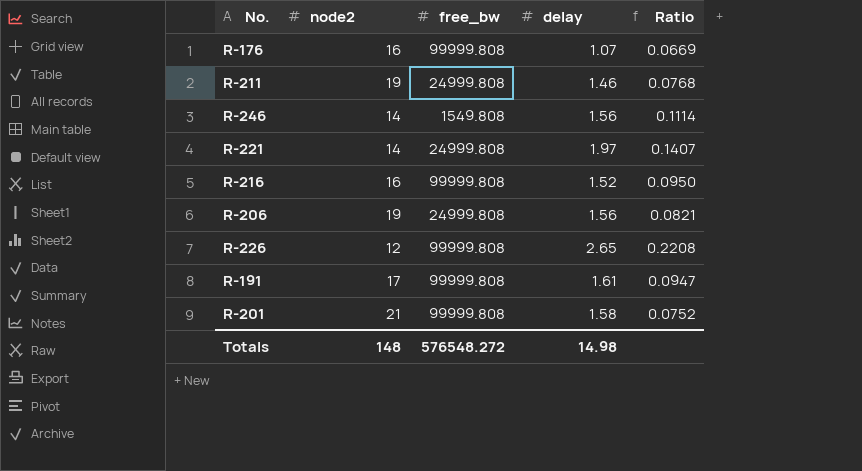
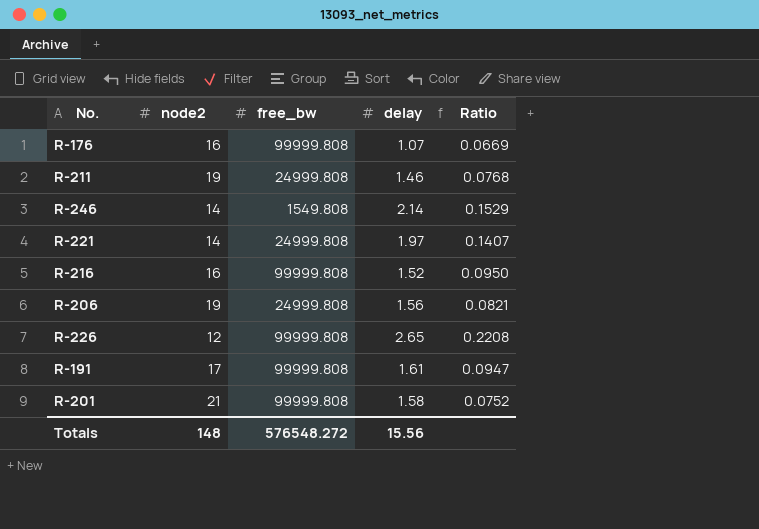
R-246 | delay: 1.56 -> 2.14
R-246 | Ratio: 0.1114 -> 0.1529
Totals | delay: 14.98 -> 15.56

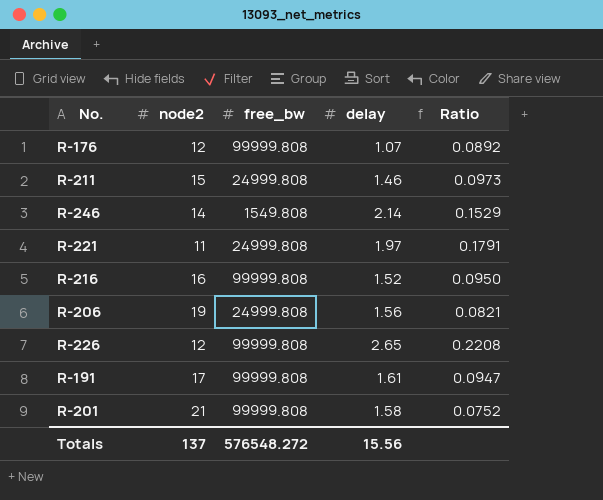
R-176 | node2: 16 -> 12
R-176 | Ratio: 0.0669 -> 0.0892
R-211 | node2: 19 -> 15
R-211 | Ratio: 0.0768 -> 0.0973
R-221 | node2: 14 -> 11
R-221 | Ratio: 0.1407 -> 0.1791
Totals | node2: 148 -> 137

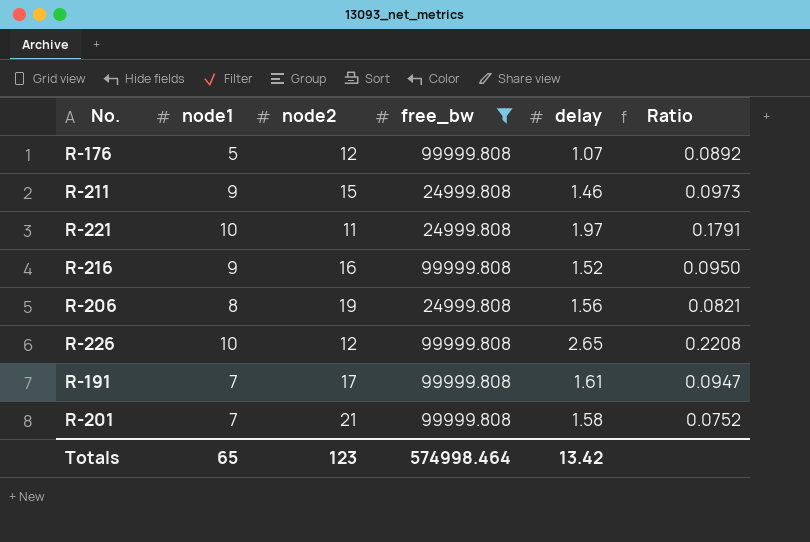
filter: none -> free_bw != 1549.808
column node1 | position: none -> 2
Totals | node2: 137 -> 123
Totals | free_bw: 576548.272 -> 574998.464
Totals | delay: 15.56 -> 13.42

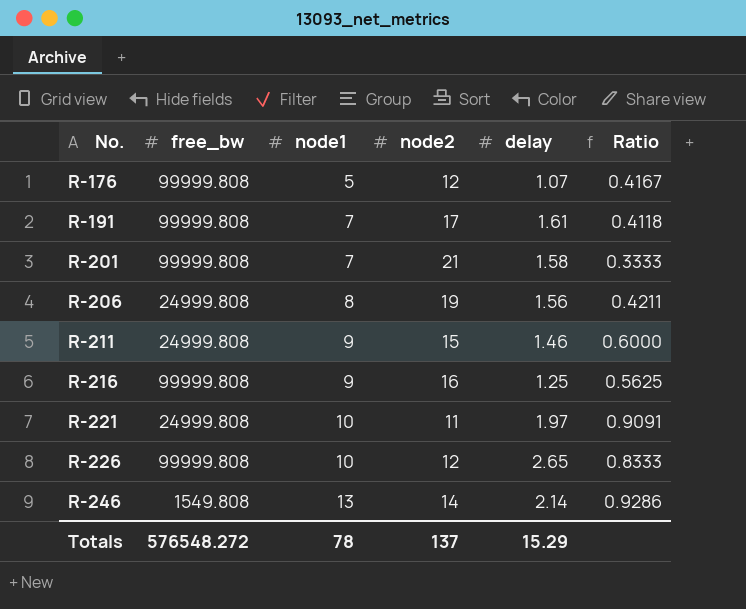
filter: free_bw != 1549.808 -> none
row order: none -> No. ascending
column free_bw | position: 4 -> 2
column Ratio | formula: [delay] / [node2] -> [node1] / [node2]
R-216 | delay: 1.52 -> 1.25
Totals | free_bw: 574998.464 -> 576548.272
Totals | node1: 65 -> 78
Totals | node2: 123 -> 137
Totals | delay: 13.42 -> 15.29

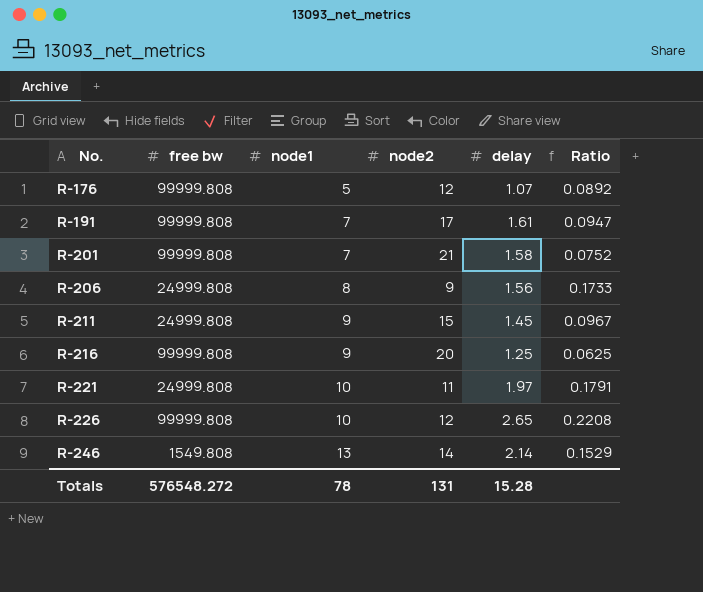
column name: free_bw -> free bw
column Ratio | formula: [node1] / [node2] -> [delay] / [node2]
R-206 | node2: 19 -> 9
R-211 | delay: 1.46 -> 1.45
R-216 | node2: 16 -> 20
Totals | node2: 137 -> 131
Totals | delay: 15.29 -> 15.28

